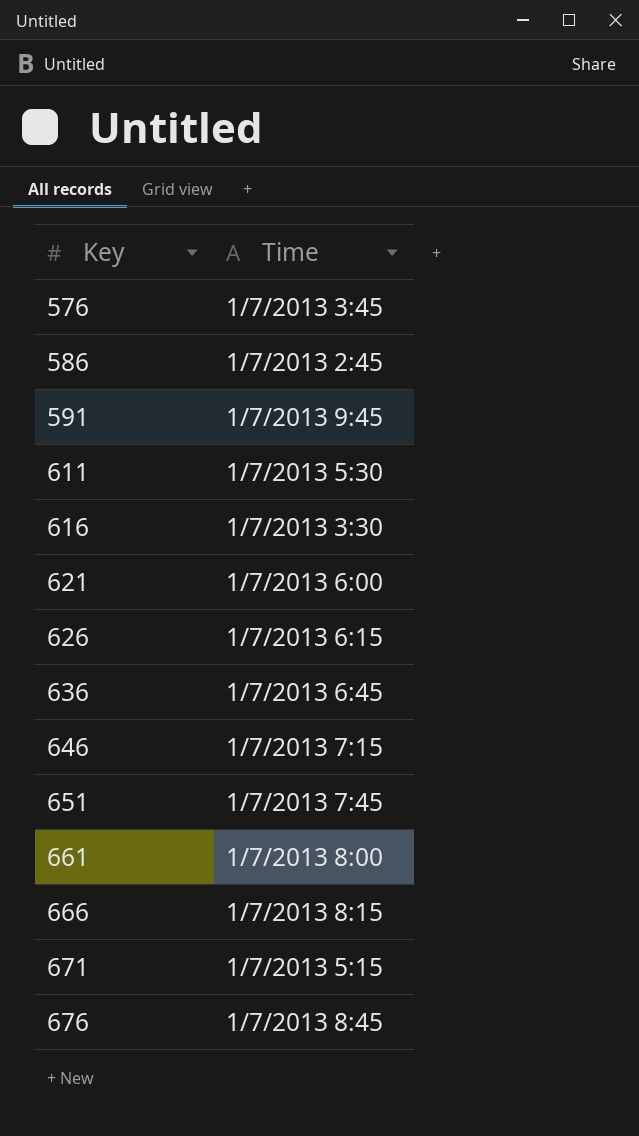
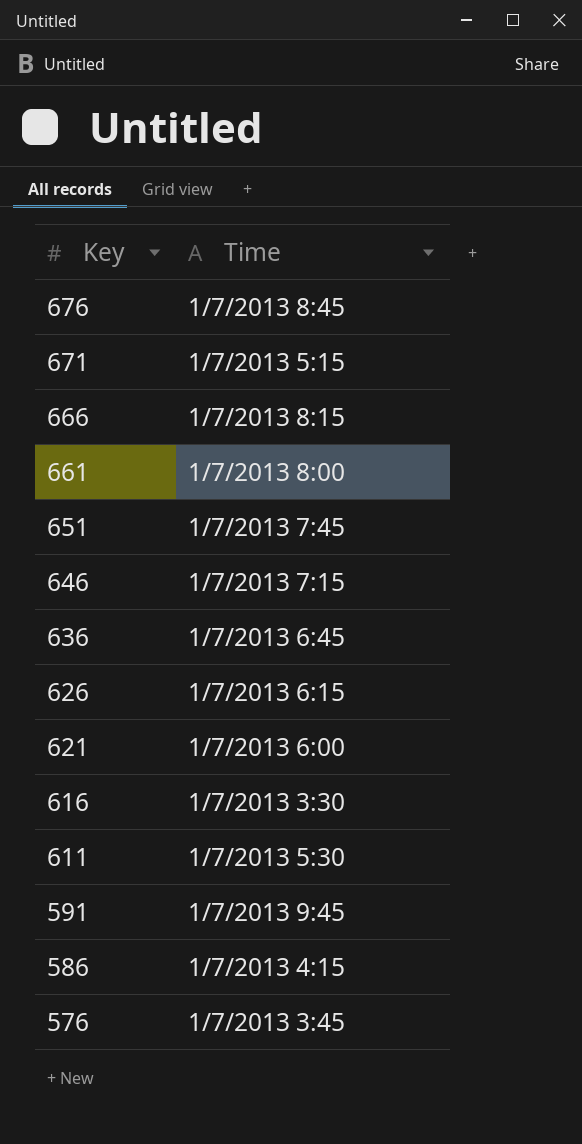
row order: Key ascending -> Key descending
586 | Time: 1/7/2013 2:45 -> 1/7/2013 4:15

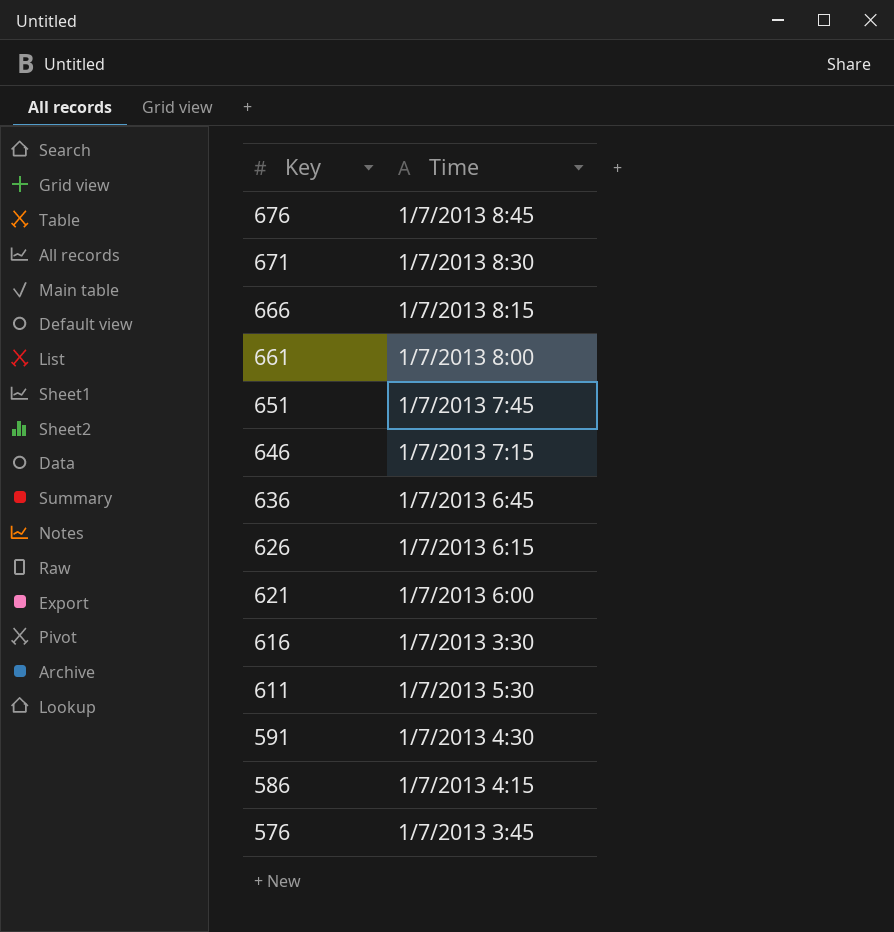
671 | Time: 1/7/2013 5:15 -> 1/7/2013 8:30
591 | Time: 1/7/2013 9:45 -> 1/7/2013 4:30

